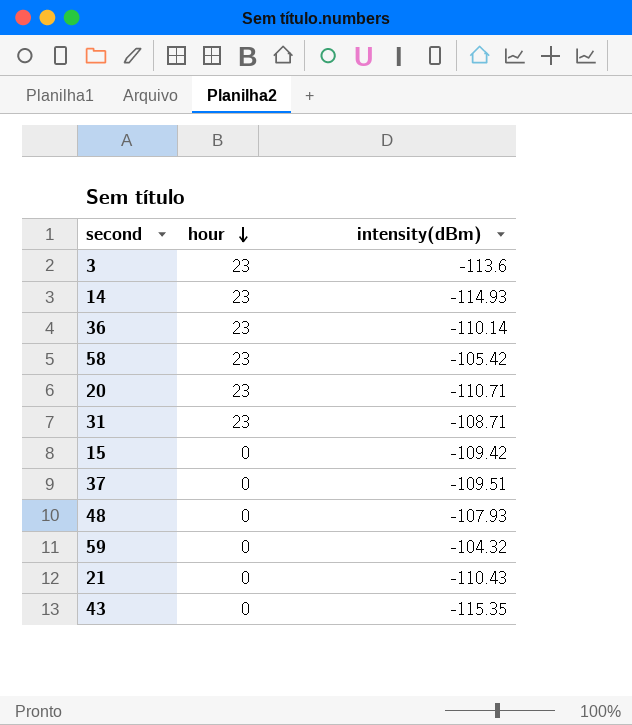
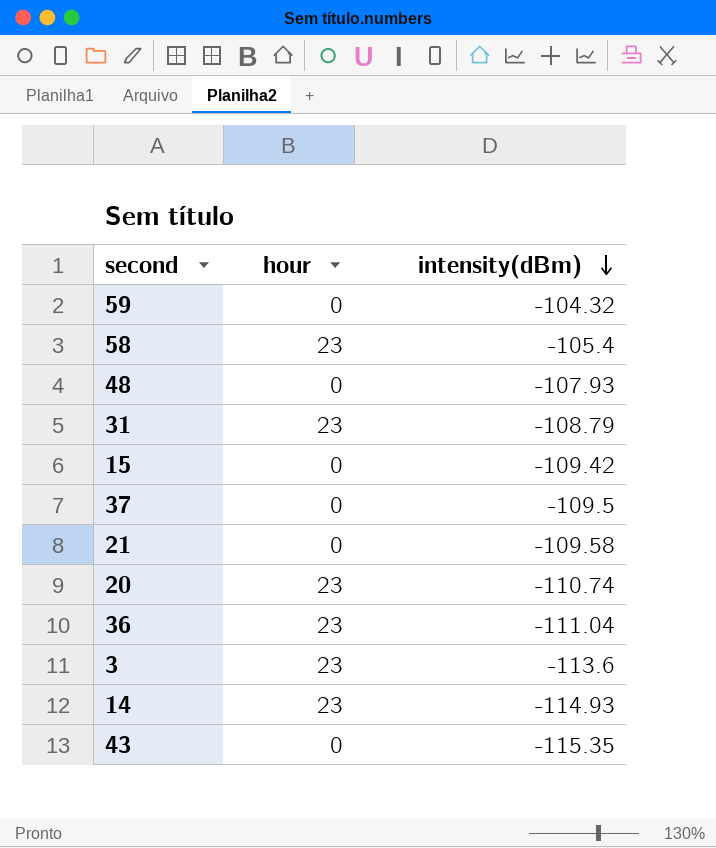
row order: hour descending -> intensity(dBm) descending
58 | intensity(dBm): -105.42 -> -105.4
31 | intensity(dBm): -108.71 -> -108.79
37 | intensity(dBm): -109.51 -> -109.5
21 | intensity(dBm): -110.43 -> -109.58
20 | intensity(dBm): -110.71 -> -110.74
36 | intensity(dBm): -110.14 -> -111.04

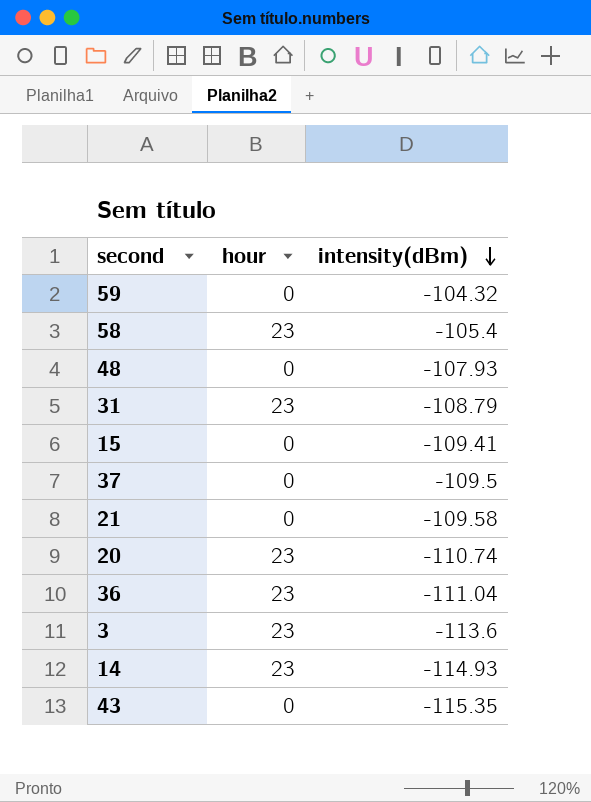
15 | intensity(dBm): -109.42 -> -109.41

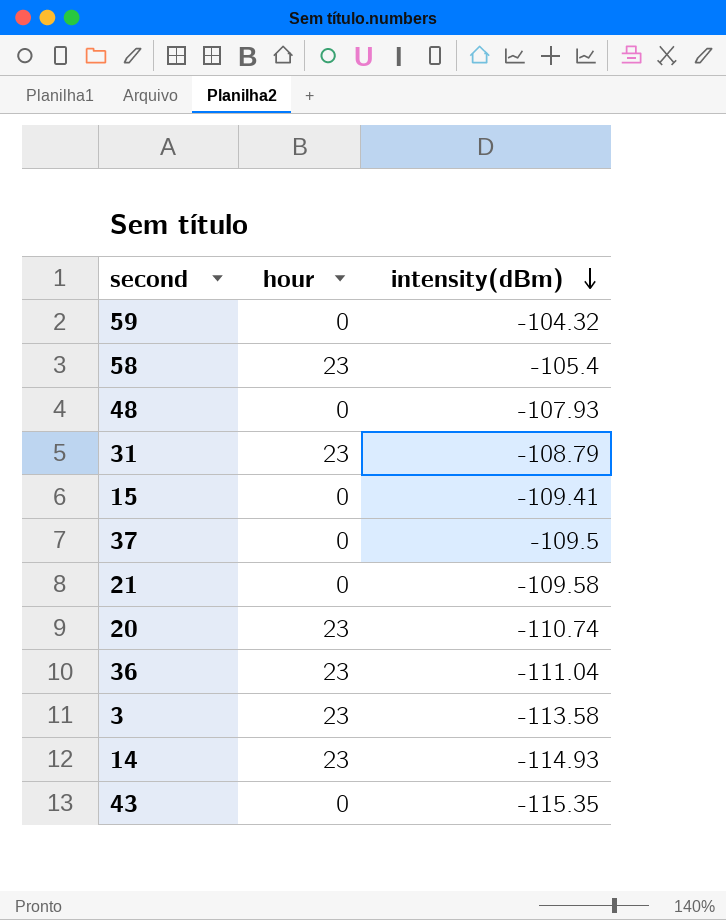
3 | intensity(dBm): -113.6 -> -113.58

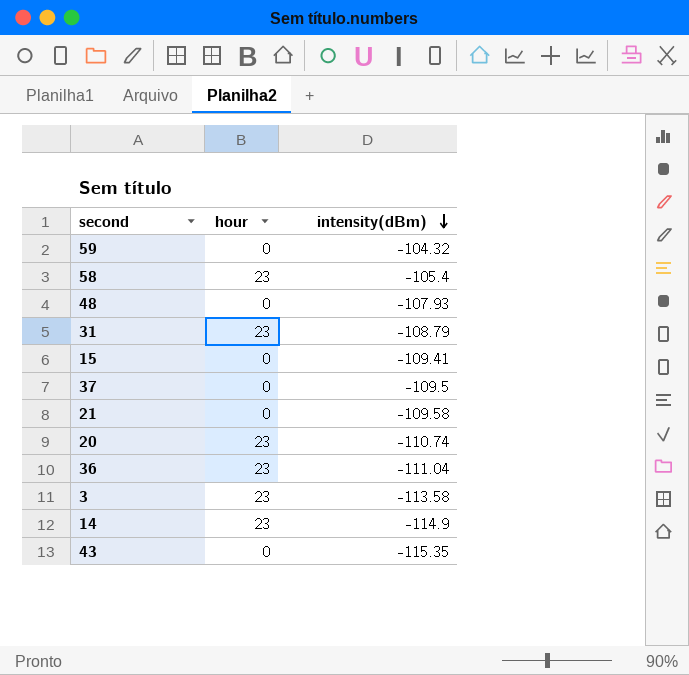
14 | intensity(dBm): -114.93 -> -114.9

